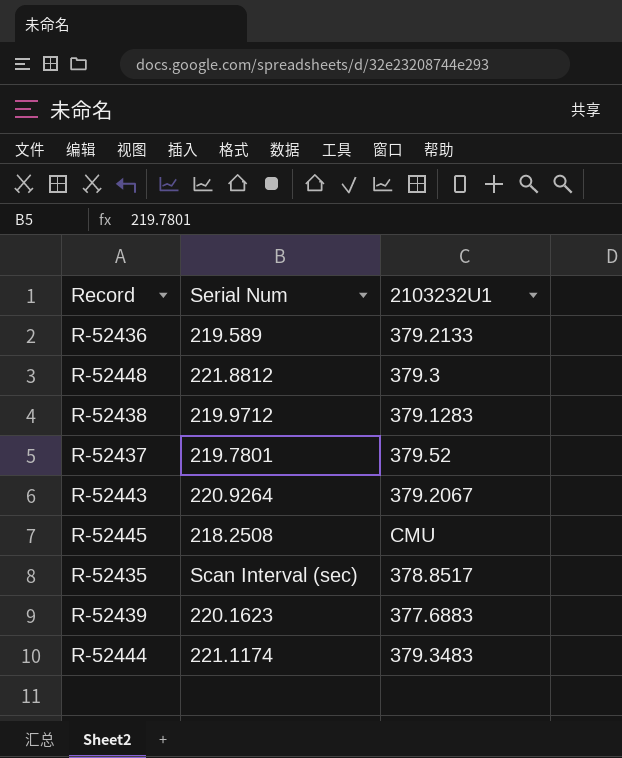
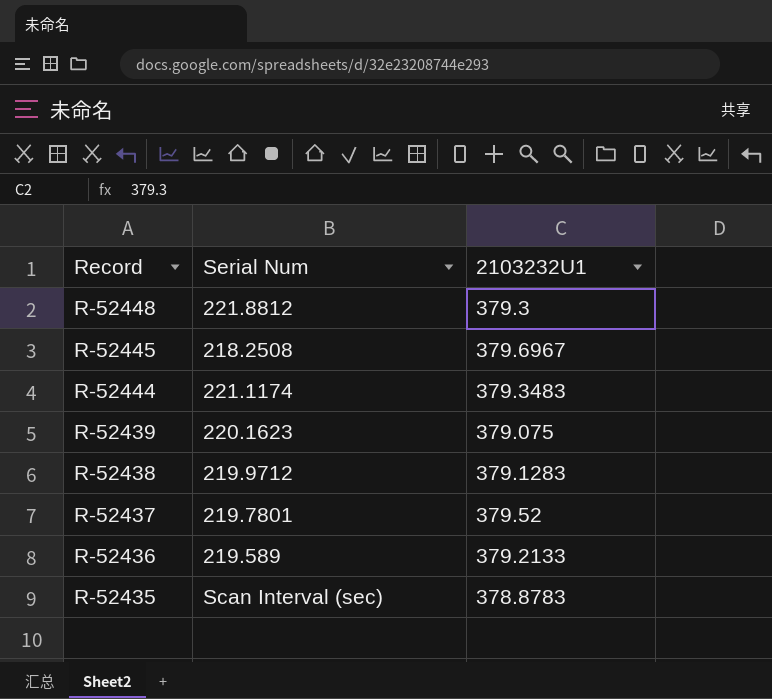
row order: none -> Record descending
row R-52443: 220.9264 | 379.2067 -> none
R-52445 | 2103232U1: CMU -> 379.6967
R-52439 | 2103232U1: 377.6883 -> 379.075
R-52435 | 2103232U1: 378.8517 -> 378.8783

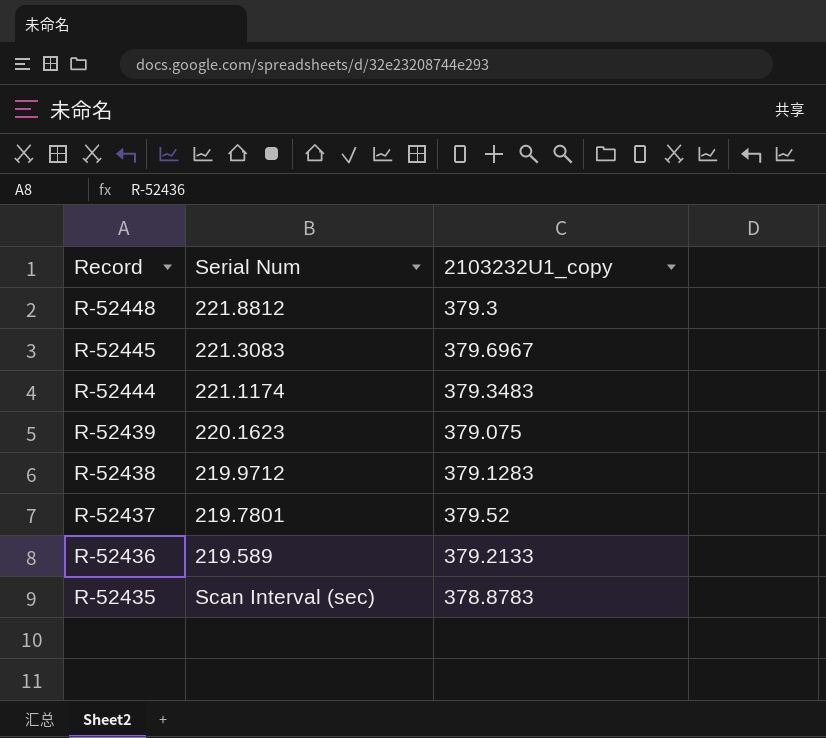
column name: 2103232U1 -> 2103232U1_copy
R-52445 | Serial Num: 218.2508 -> 221.3083

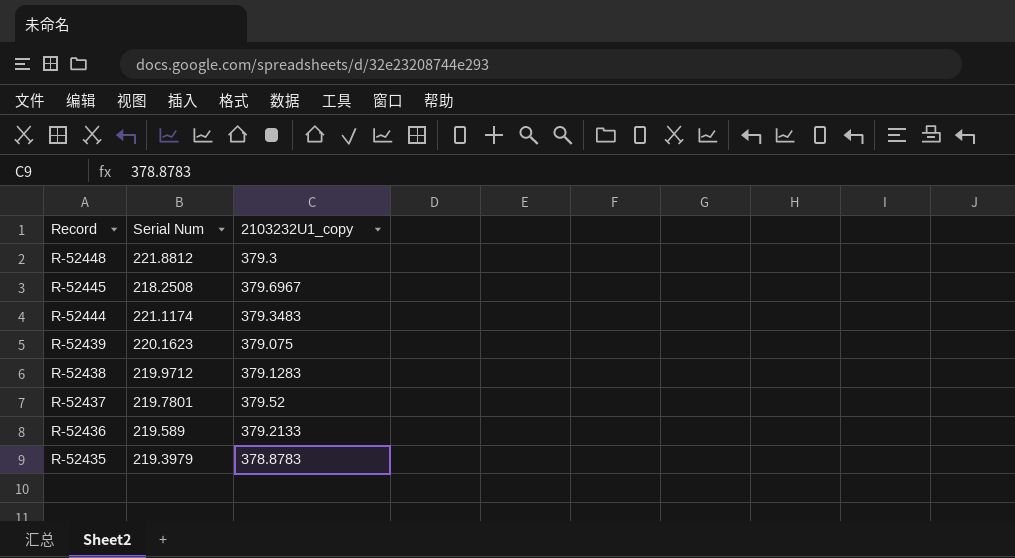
R-52445 | Serial Num: 221.3083 -> 218.2508
R-52435 | Serial Num: Scan Interval (sec) -> 219.3979

